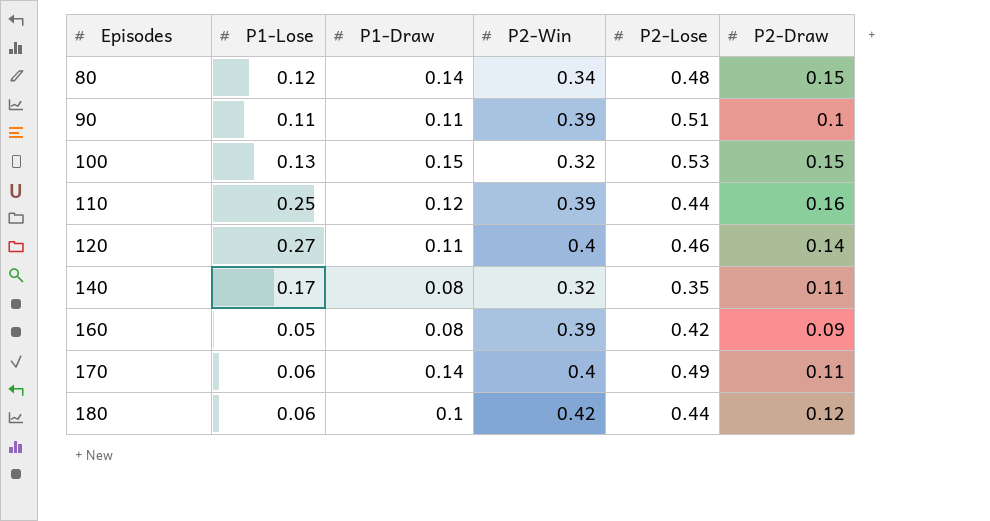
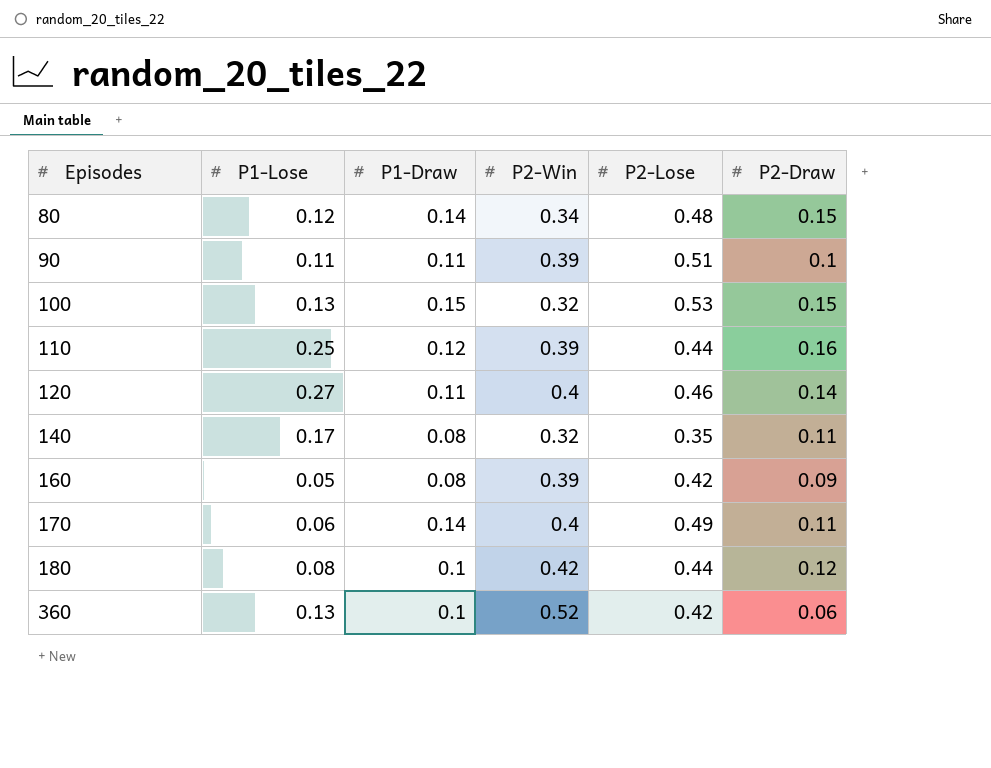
180 | P1-Lose: 0.06 -> 0.08
row 360: none -> 0.13 | 0.1 | 0.52 | 0.42 | 0.06

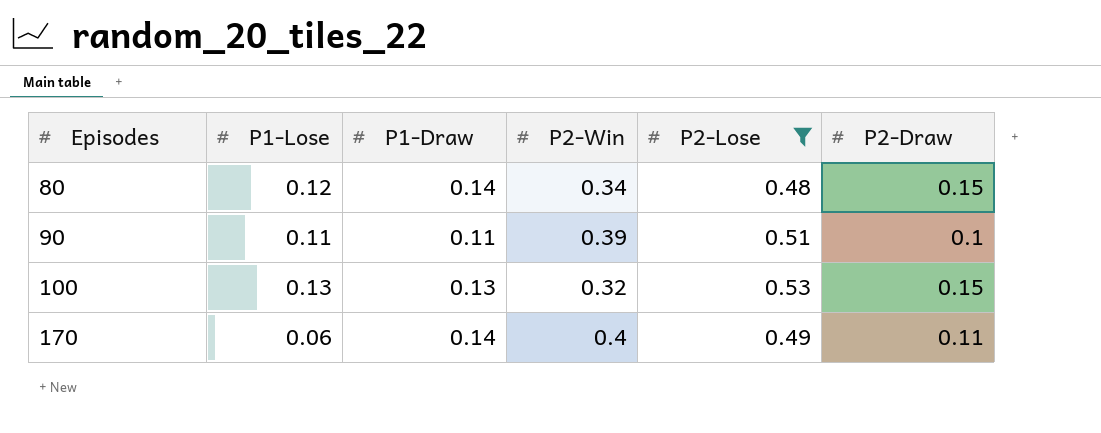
filter: none -> P2-Lose >= 0.48
100 | P1-Draw: 0.15 -> 0.13

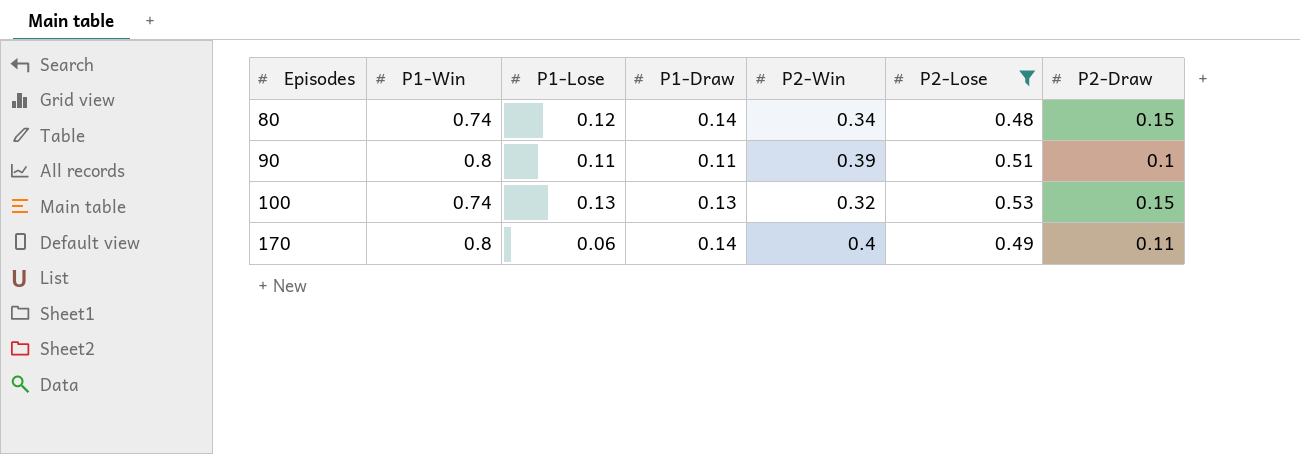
column P1-Win | position: none -> 2

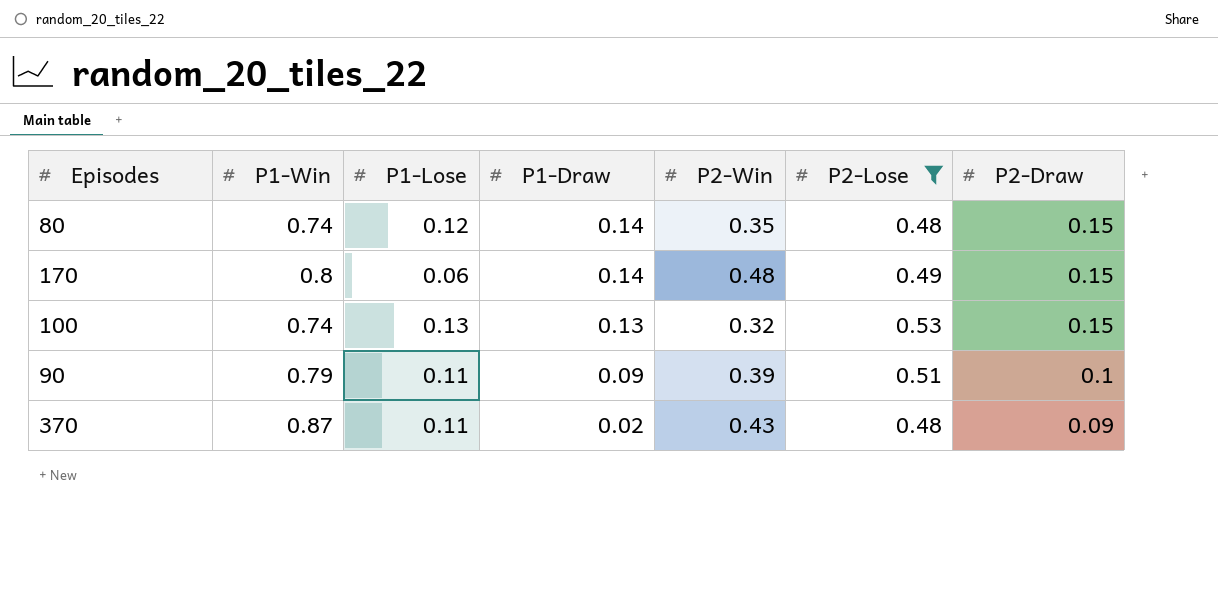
row order: Episodes ascending -> P1-Draw descending
80 | P2-Win: 0.34 -> 0.35
170 | P2-Win: 0.4 -> 0.48
170 | P2-Draw: 0.11 -> 0.15
90 | P1-Win: 0.8 -> 0.79
90 | P1-Draw: 0.11 -> 0.09
row 370: none -> 0.87 | 0.11 | 0.02 | 0.43 | 0.48 | 0.09

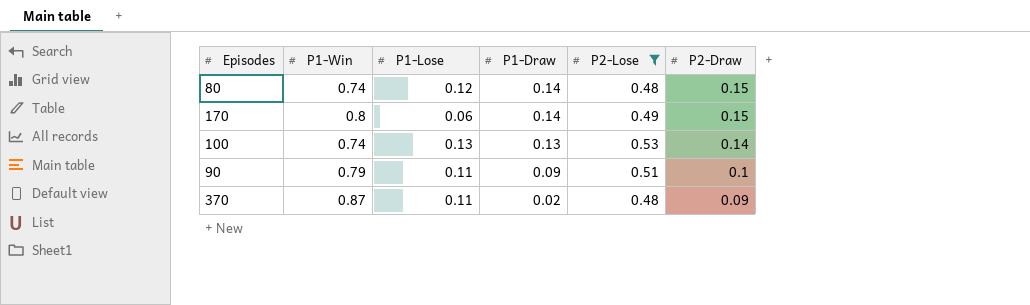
column P2-Win | position: 5 -> none
100 | P2-Draw: 0.15 -> 0.14

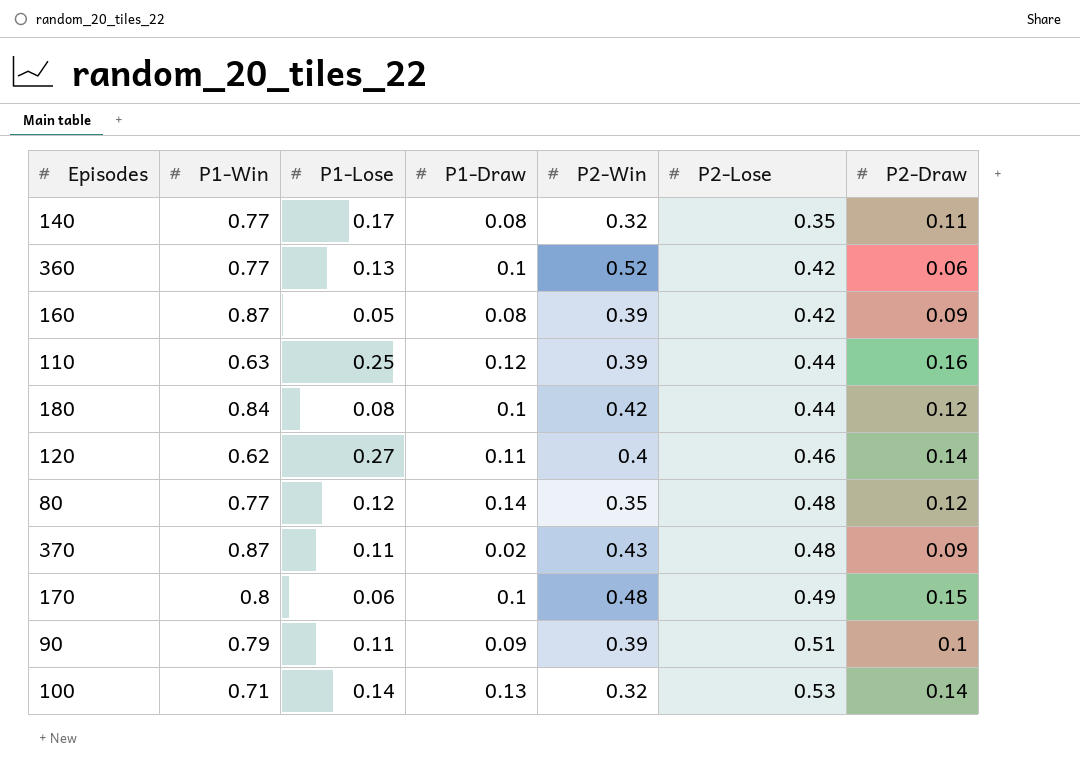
filter: P2-Lose >= 0.48 -> none
row order: P1-Draw descending -> P2-Lose ascending
column P2-Win | position: none -> 5
80 | P1-Win: 0.74 -> 0.77
80 | P2-Draw: 0.15 -> 0.12
170 | P1-Draw: 0.14 -> 0.1
100 | P1-Win: 0.74 -> 0.71
100 | P1-Lose: 0.13 -> 0.14

